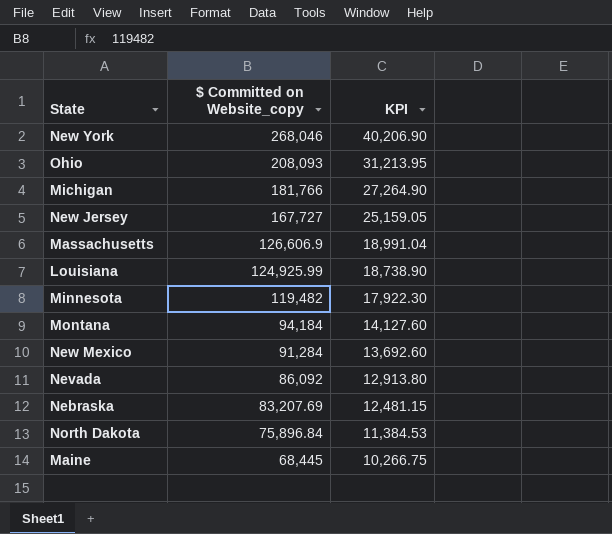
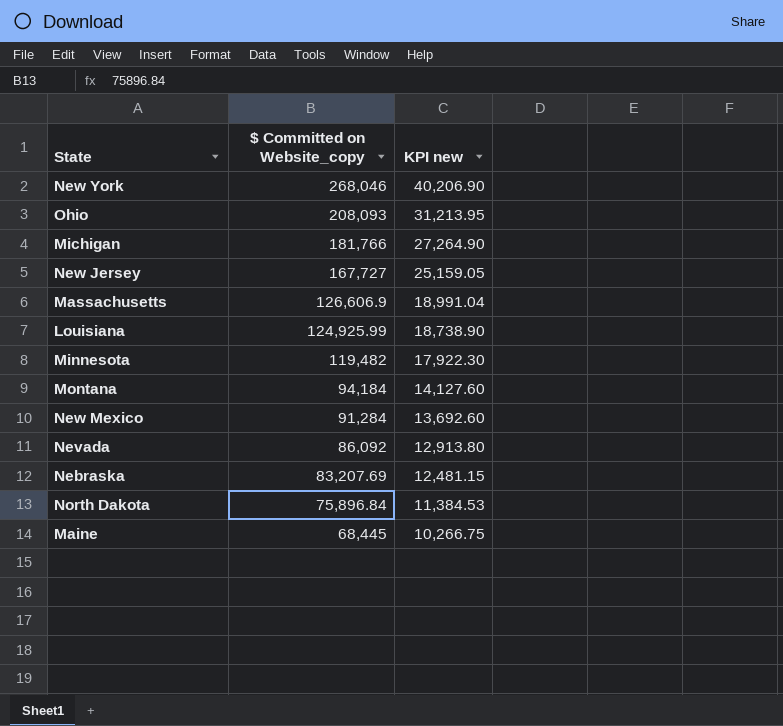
column name: KPI -> KPI new

